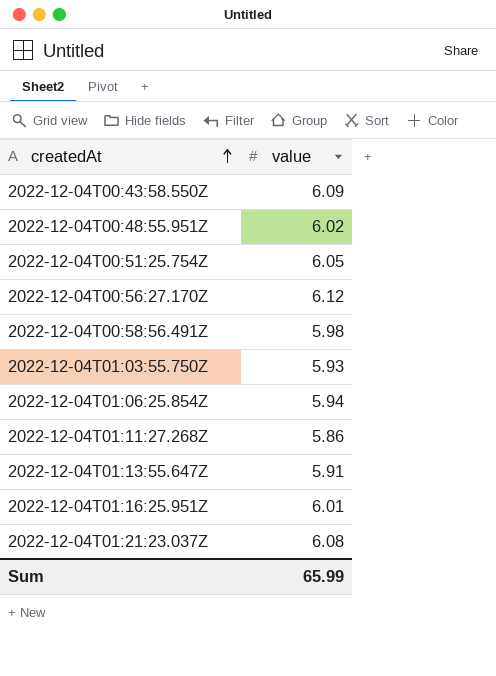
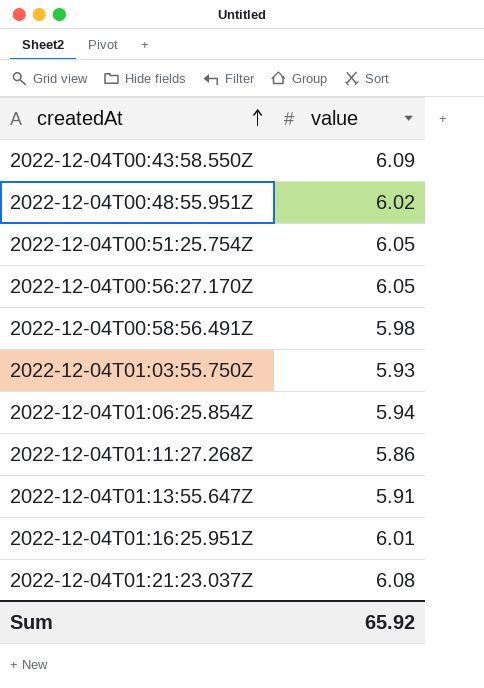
2022-12-04T00:56:27.170Z | value: 6.12 -> 6.05
Sum | value: 65.99 -> 65.92

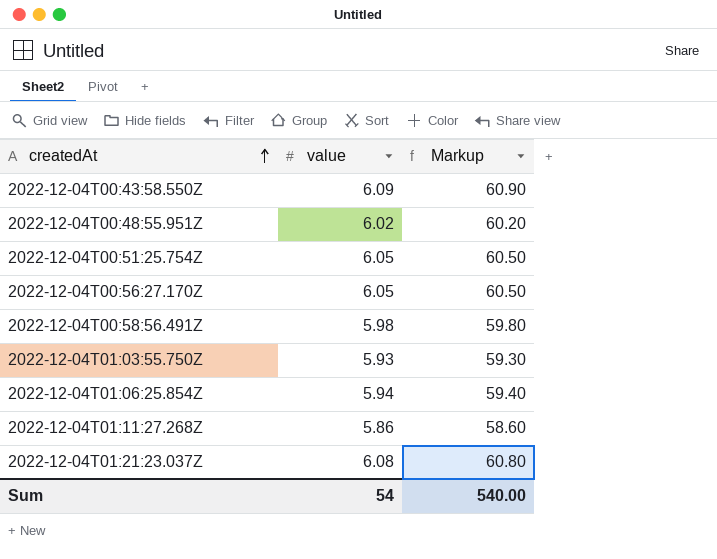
column Markup | formula: none -> [value] * 10
row 2022-12-04T01:13:55.647Z: 5.91 -> none
row 2022-12-04T01:16:25.951Z: 6.01 -> none
Sum | value: 65.92 -> 54

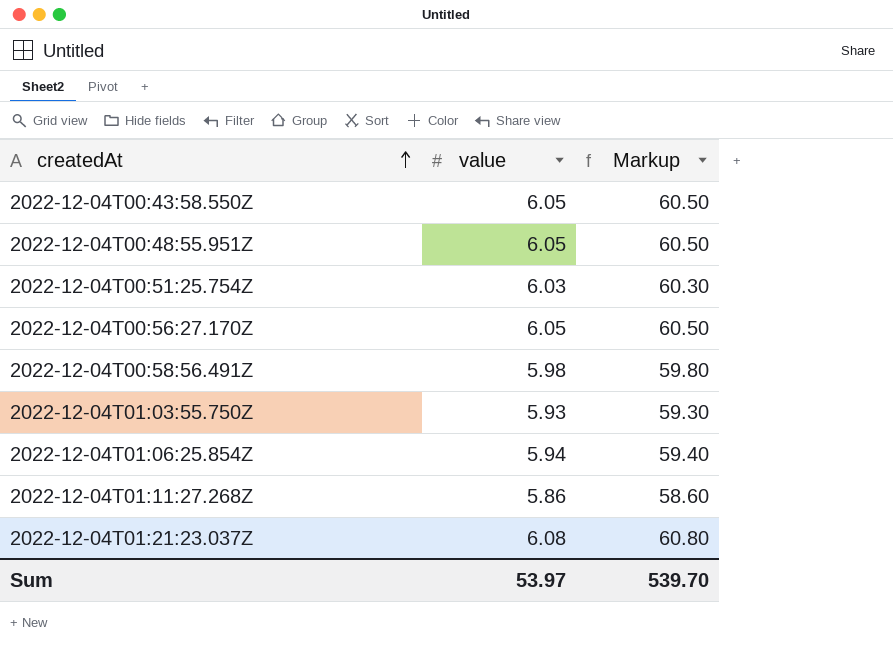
2022-12-04T00:43:58.550Z | value: 6.09 -> 6.05
2022-12-04T00:43:58.550Z | Markup: 60.90 -> 60.50
2022-12-04T00:48:55.951Z | value: 6.02 -> 6.05
2022-12-04T00:48:55.951Z | Markup: 60.20 -> 60.50
2022-12-04T00:51:25.754Z | value: 6.05 -> 6.03
2022-12-04T00:51:25.754Z | Markup: 60.50 -> 60.30
Sum | value: 54 -> 53.97
Sum | Markup: 540.00 -> 539.70

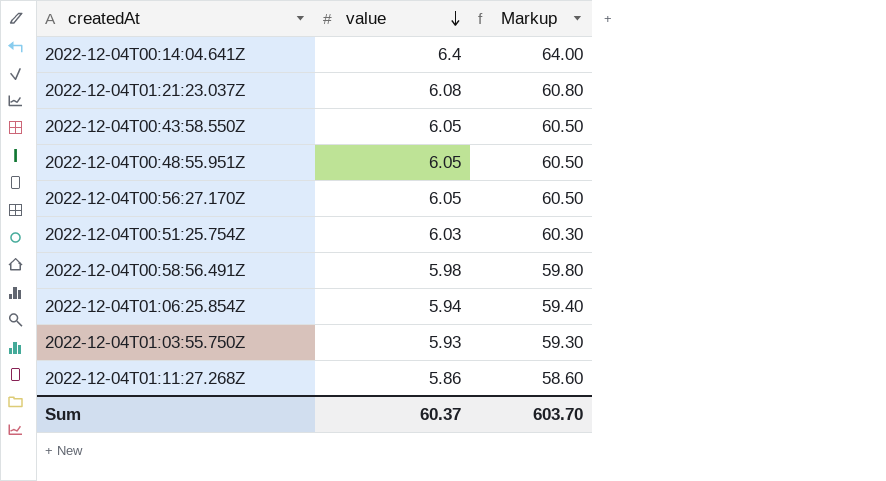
row order: createdAt ascending -> value descending
row 2022-12-04T00:14:04.641Z: none -> 6.4 | 64.00
Sum | value: 53.97 -> 60.37
Sum | Markup: 539.70 -> 603.70

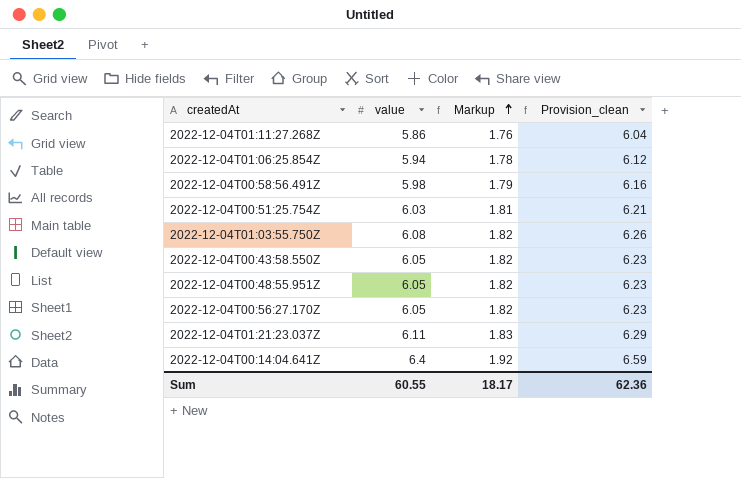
row order: value descending -> Markup ascending
column Markup | formula: [value] * 10 -> [value] * 0.3
column Provision_clean | formula: none -> [value] * 1.03
2022-12-04T01:03:55.750Z | value: 5.93 -> 6.08
2022-12-04T01:21:23.037Z | value: 6.08 -> 6.11
Sum | value: 60.37 -> 60.55
Sum | Markup: 603.70 -> 18.17

